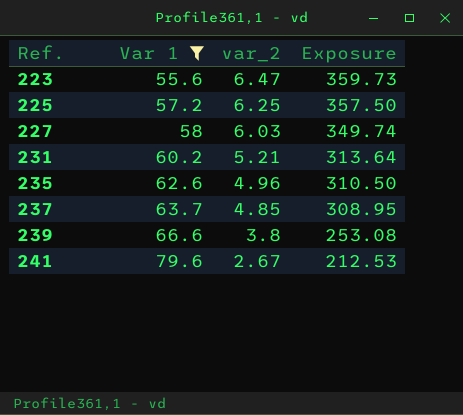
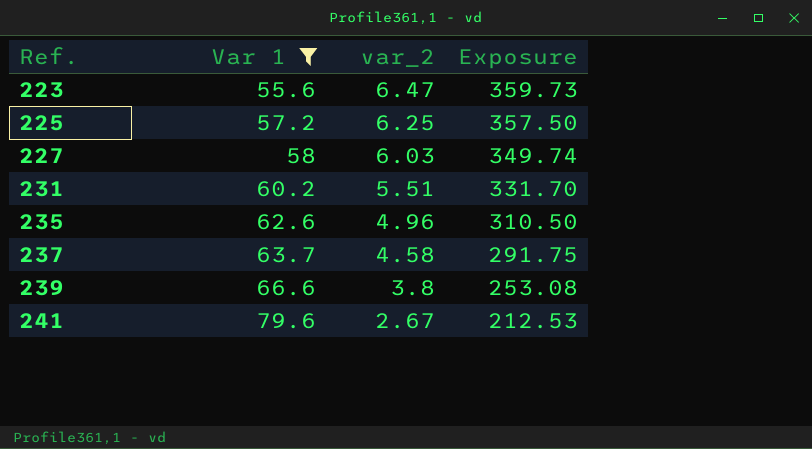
231 | var_2: 5.21 -> 5.51
231 | Exposure: 313.64 -> 331.70
237 | var_2: 4.85 -> 4.58
237 | Exposure: 308.95 -> 291.75

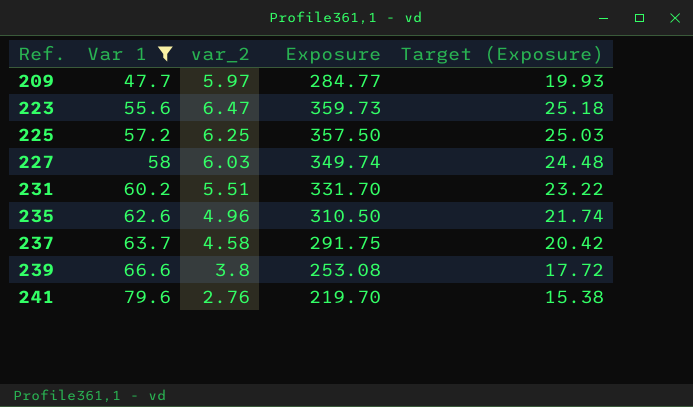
column Target (Exposure) | formula: none -> [Exposure] * 0.07
row 209: none -> 47.7 | 5.97 | 284.77 | 19.93
241 | var_2: 2.67 -> 2.76
241 | Exposure: 212.53 -> 219.70

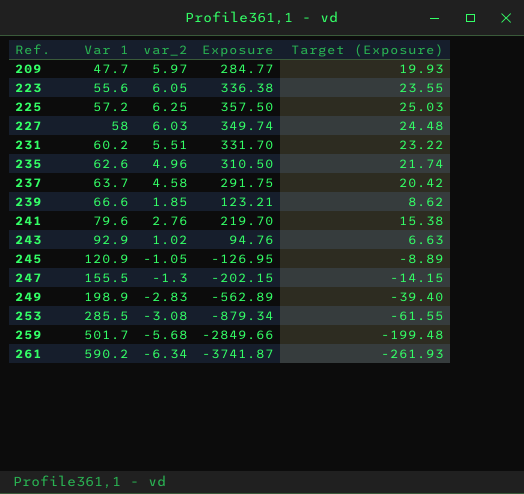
filter: Var 1 <= 79.6 -> none
223 | var_2: 6.47 -> 6.05
223 | Exposure: 359.73 -> 336.38
223 | Target (Exposure): 25.18 -> 23.55
239 | var_2: 3.8 -> 1.85
239 | Exposure: 253.08 -> 123.21
239 | Target (Exposure): 17.72 -> 8.62

